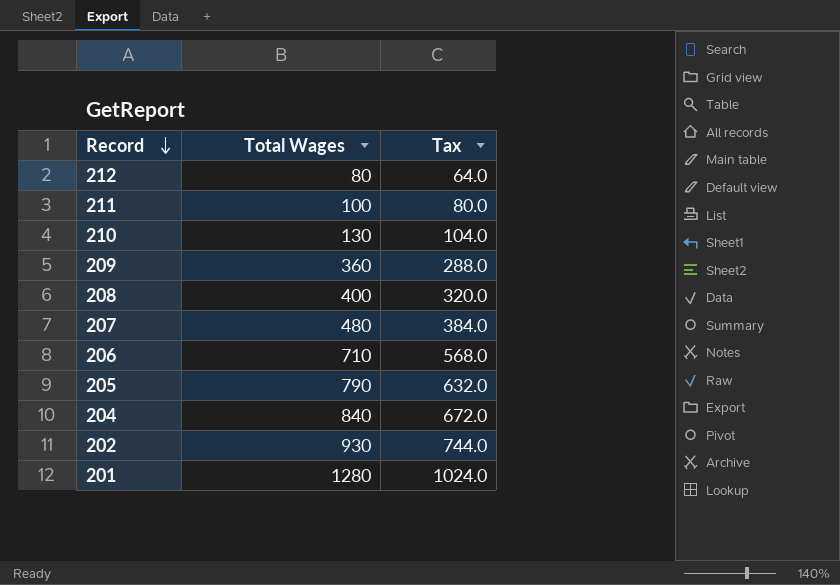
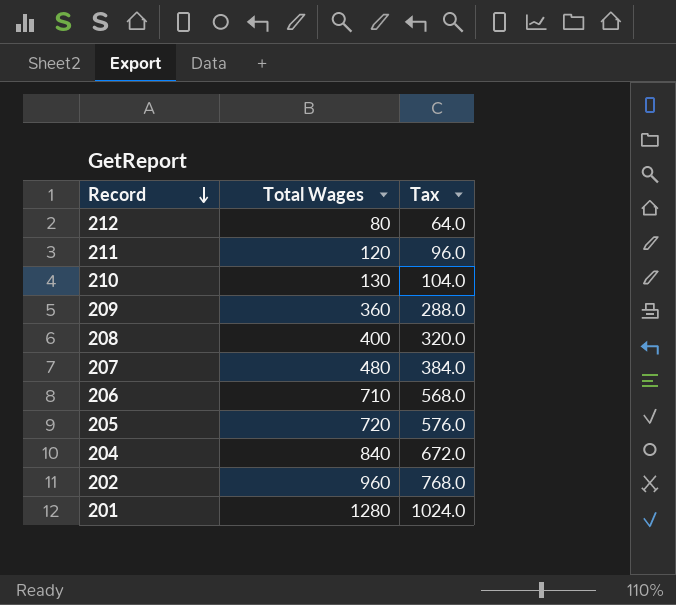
211 | Total Wages: 100 -> 120
211 | Tax: 80.0 -> 96.0
205 | Total Wages: 790 -> 720
205 | Tax: 632.0 -> 576.0
202 | Total Wages: 930 -> 960
202 | Tax: 744.0 -> 768.0

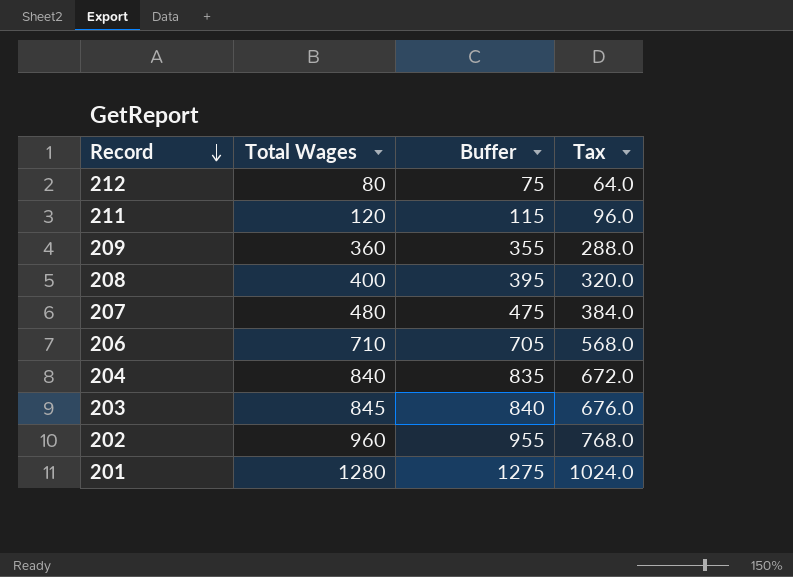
column Buffer | formula: none -> [Total Wages] - 5
row 210: 130 | 104.0 -> none
row 205: 720 | 576.0 -> none
row 203: none -> 845 | 840 | 676.0

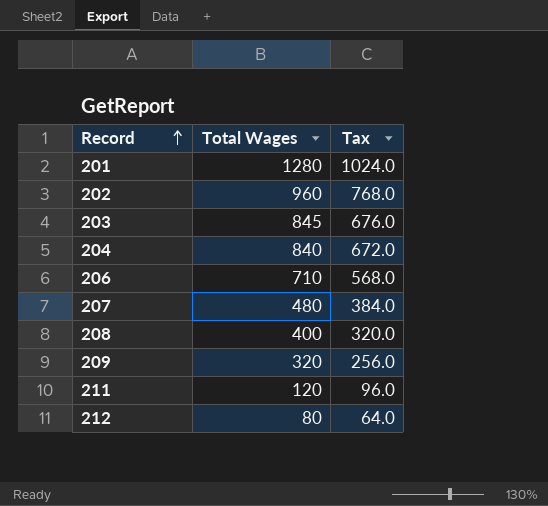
row order: Record descending -> Record ascending
column Buffer | formula: [Total Wages] - 5 -> none
209 | Total Wages: 360 -> 320
209 | Tax: 288.0 -> 256.0

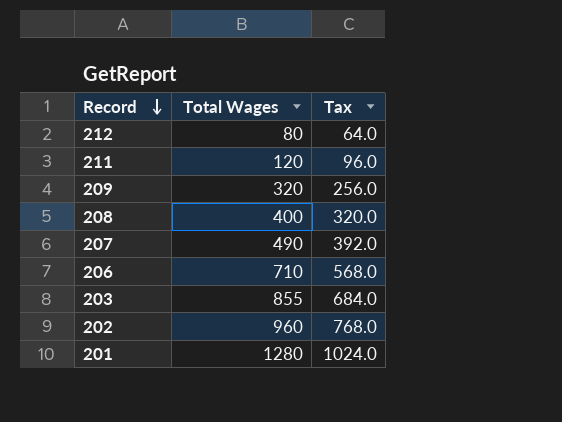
row order: Record ascending -> Record descending
row 204: 840 | 672.0 -> none
207 | Total Wages: 480 -> 490
207 | Tax: 384.0 -> 392.0
203 | Total Wages: 845 -> 855
203 | Tax: 676.0 -> 684.0

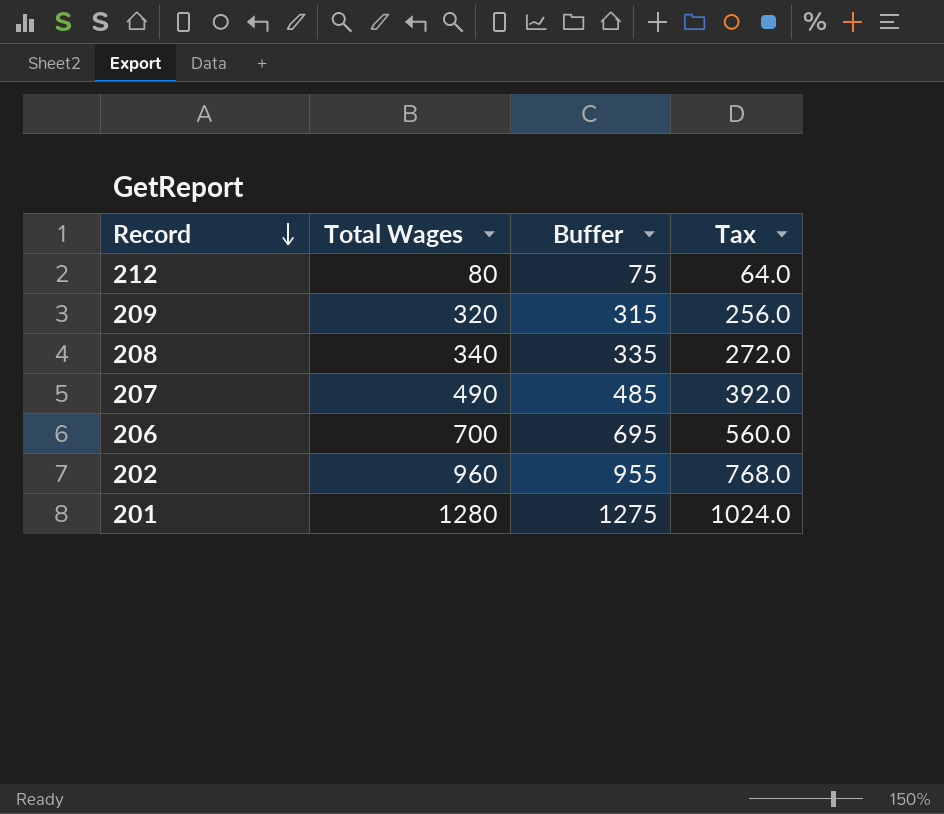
column Buffer | formula: none -> [Total Wages] - 5
row 211: 120 | 96.0 -> none
row 203: 855 | 684.0 -> none
208 | Total Wages: 400 -> 340
208 | Tax: 320.0 -> 272.0
206 | Total Wages: 710 -> 700
206 | Tax: 568.0 -> 560.0

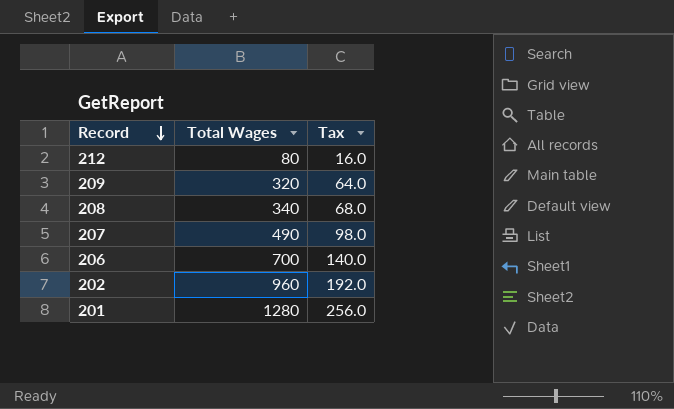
column Buffer | formula: [Total Wages] - 5 -> none
column Tax | formula: [Total Wages] * 0.8 -> [Total Wages] * 0.2

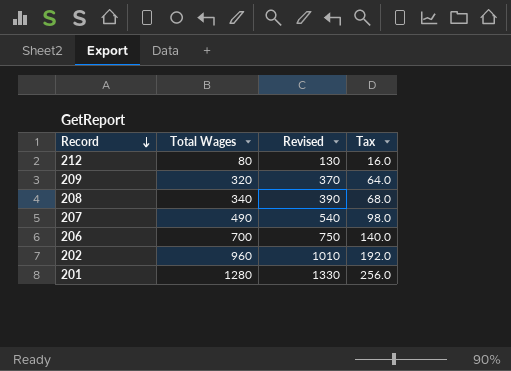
column Revised | formula: none -> [Total Wages] + 50

